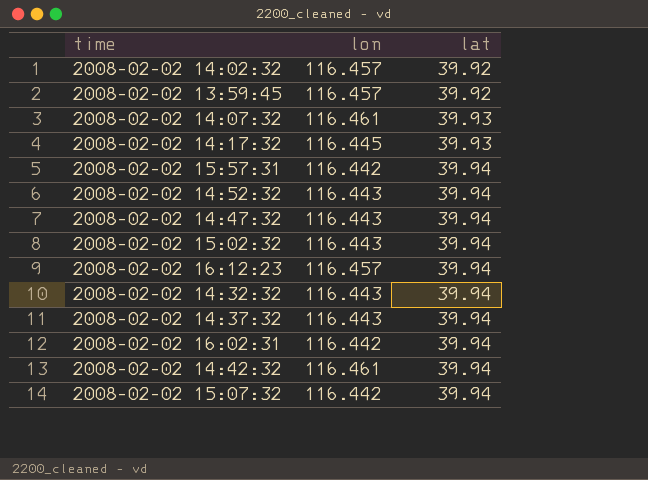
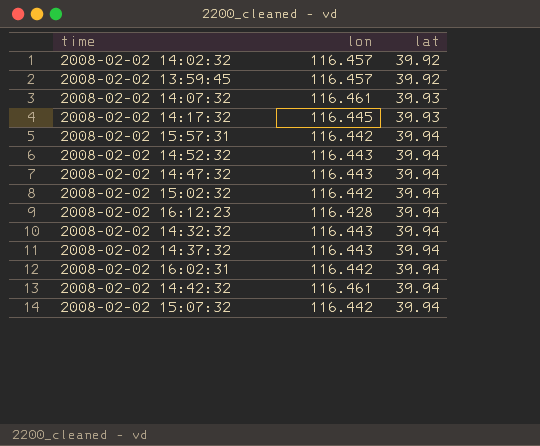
2008-02-02 15:02:32 | lon: 116.443 -> 116.442
2008-02-02 16:12:23 | lon: 116.457 -> 116.428

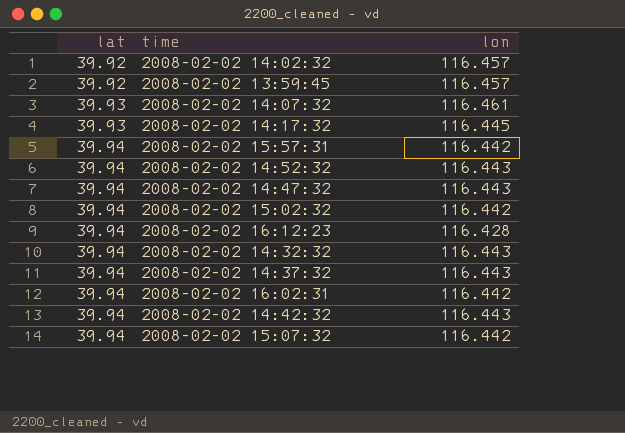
column lat | position: 3 -> 1
2008-02-02 14:42:32 | lon: 116.461 -> 116.443

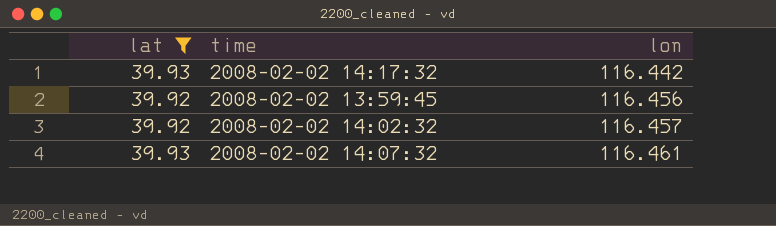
filter: none -> lat != 39.94
row order: lat ascending -> lon ascending
2008-02-02 14:17:32 | lon: 116.445 -> 116.442
2008-02-02 13:59:45 | lon: 116.457 -> 116.456

